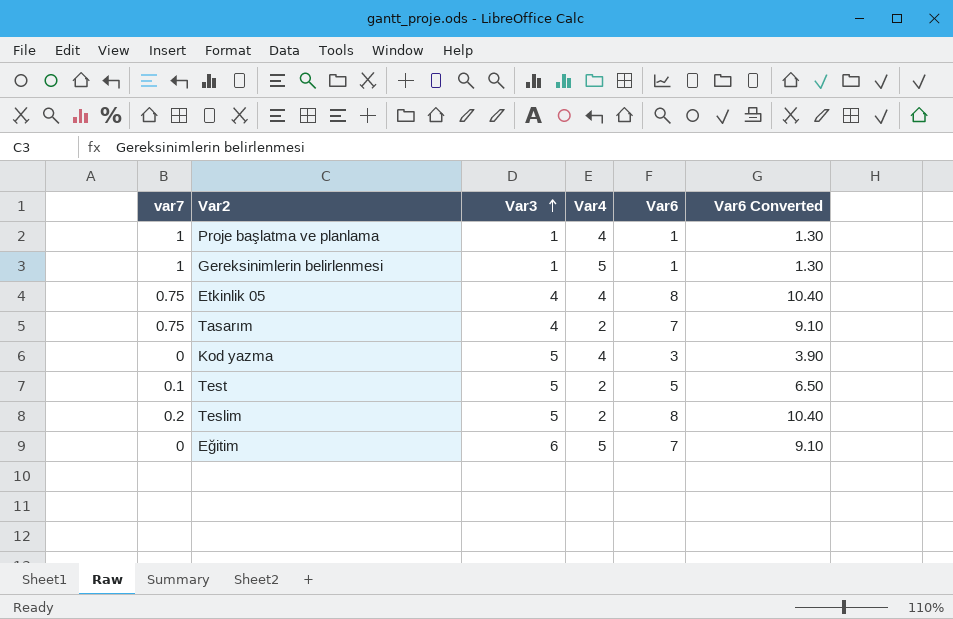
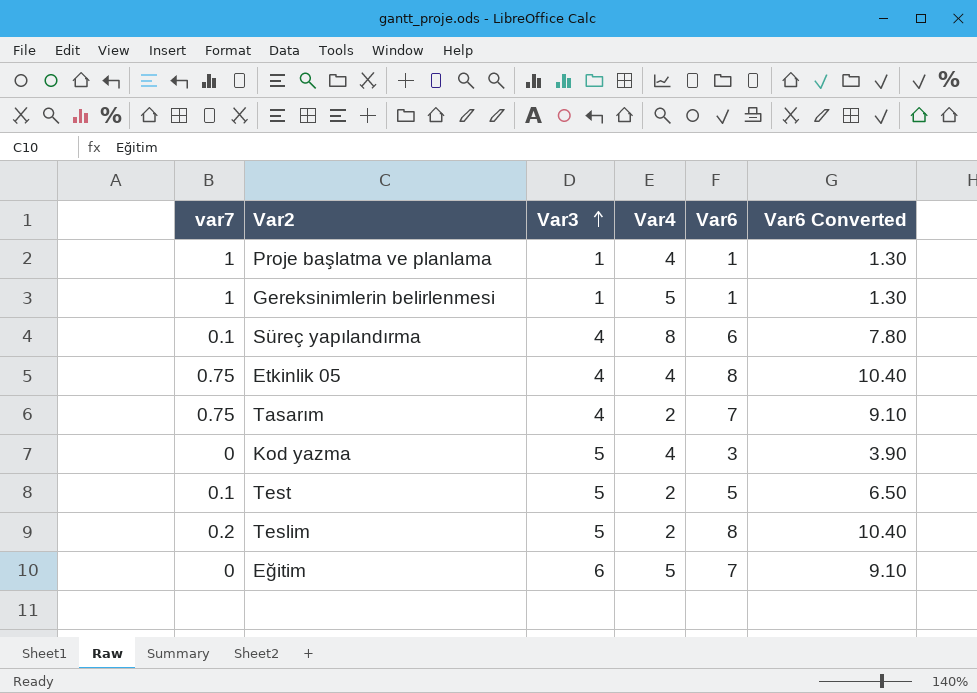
row Süreç yapılandırma: none -> 0.1 | 4 | 8 | 6 | 7.80

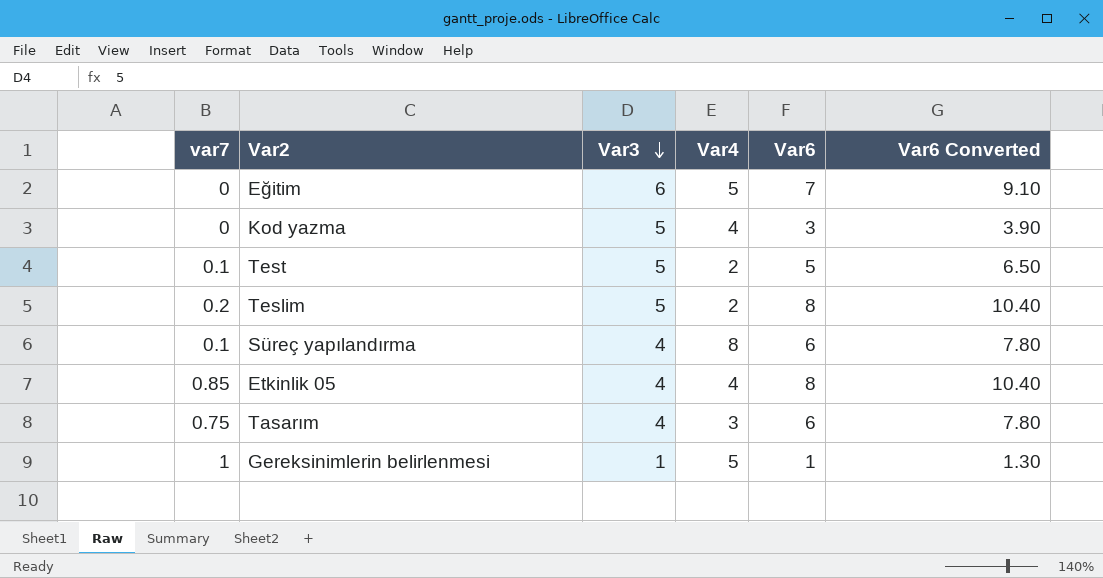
row order: Var3 ascending -> Var3 descending
row Proje başlatma ve planlama: 1 | 1 | 4 | 1 | 1.30 -> none
Etkinlik 05 | var7: 0.75 -> 0.85
Tasarım | Var4: 2 -> 3
Tasarım | Var6: 7 -> 6
Tasarım | Var6 Converted: 9.10 -> 7.80

